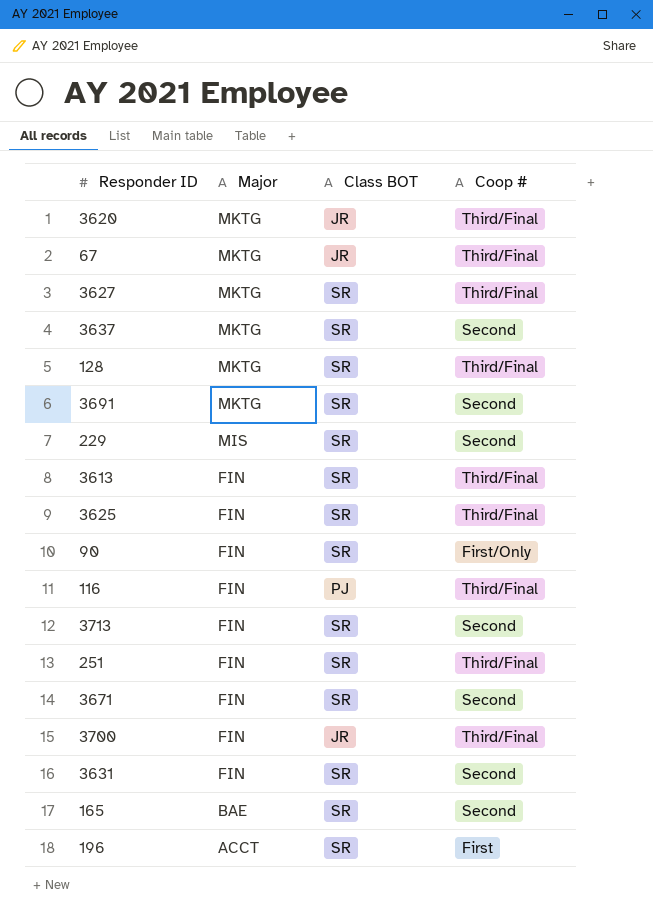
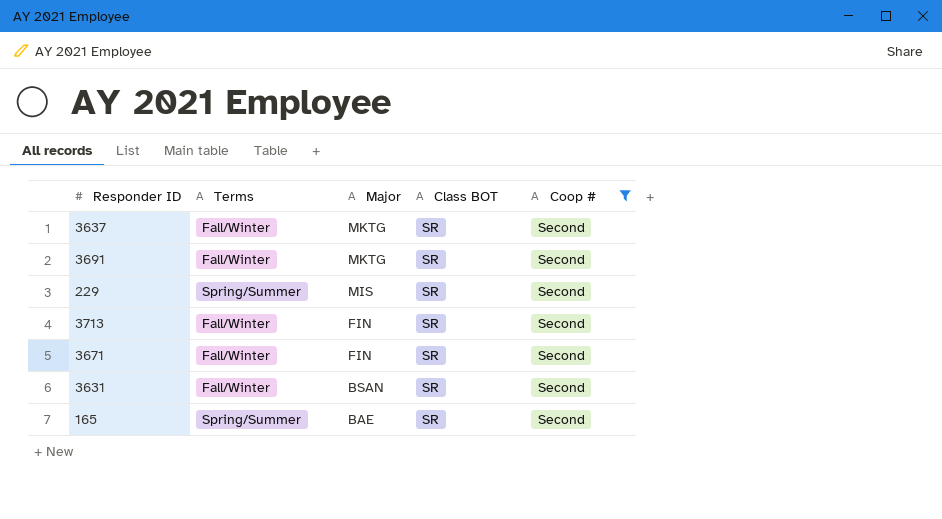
filter: none -> Coop # = Second
column Terms | position: none -> 2
3631 | Major: FIN -> BSAN

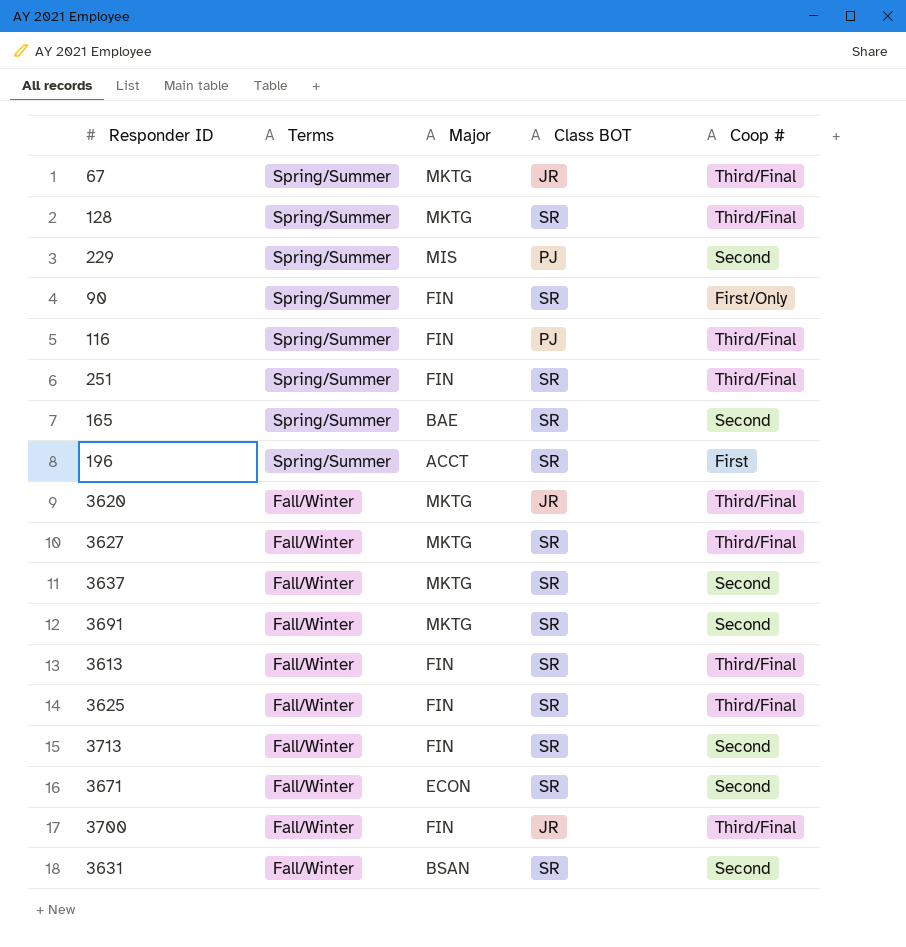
filter: Coop # = Second -> none
row order: Major descending -> Terms descending
229 | Class BOT: SR -> PJ
3671 | Major: FIN -> ECON

